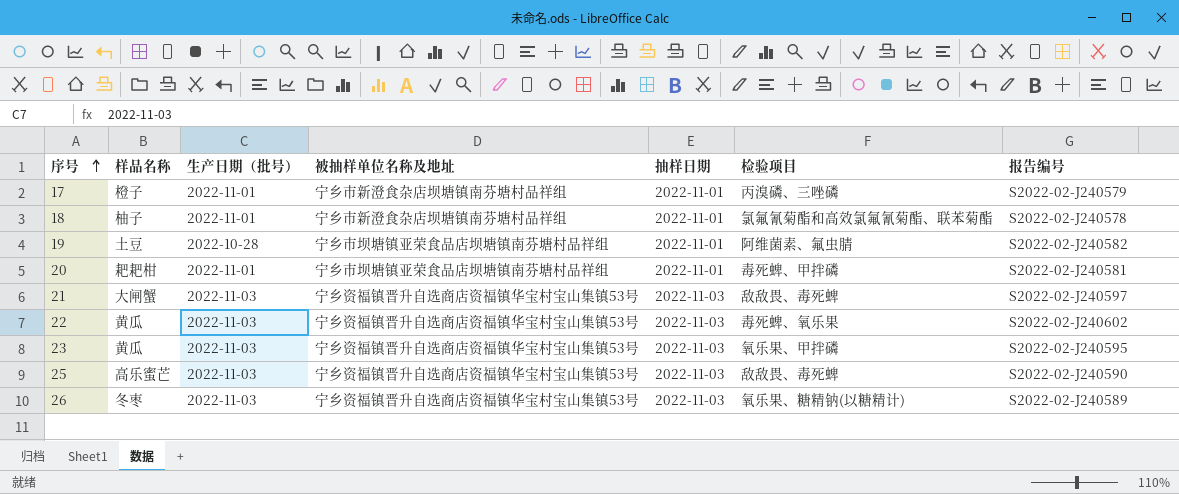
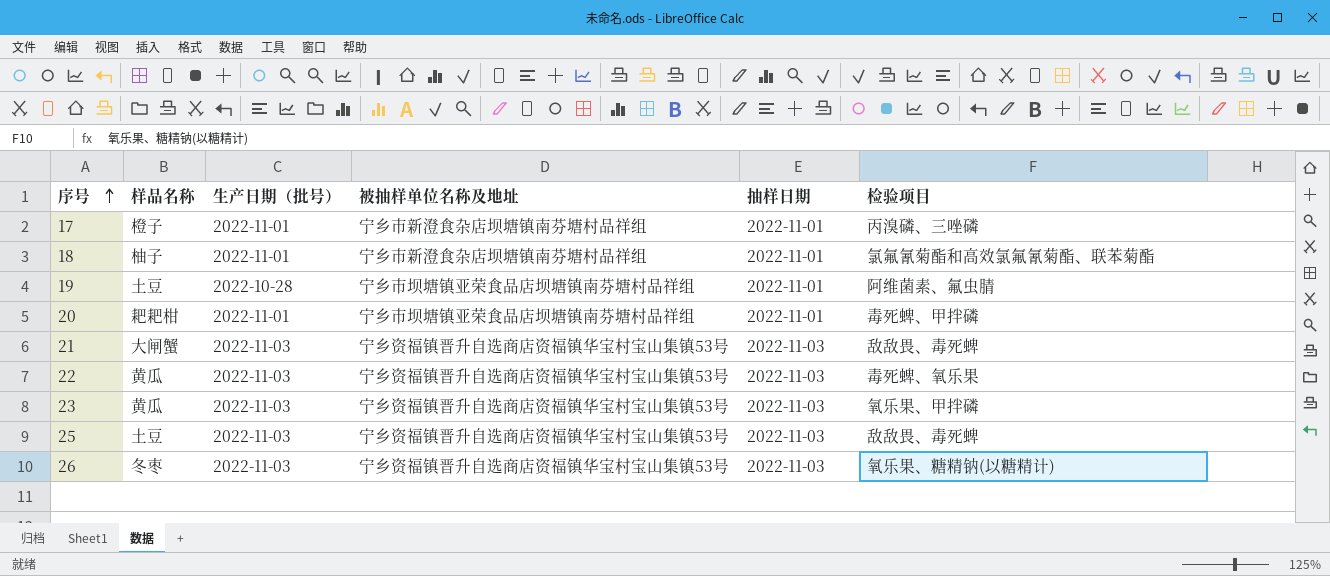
column 报告编号 | position: 7 -> none
25 | 样品名称: 高乐蜜芒 -> 土豆

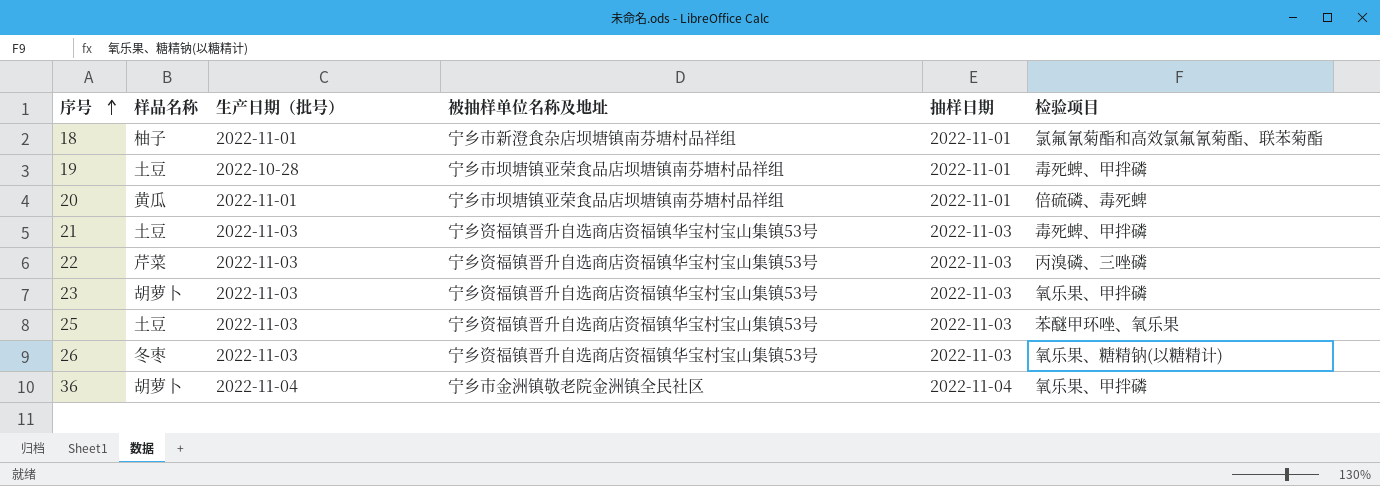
row 17: 橙子 | 2022-11-01 | 宁乡市新澄食杂店坝塘镇南芬塘村品祥组 | 2022-11-01 | 丙溴磷、三唑磷 -> none
19 | 检验项目: 阿维菌素、氟虫腈 -> 毒死蜱、甲拌磷
20 | 样品名称: 耙耙柑 -> 黄瓜
20 | 检验项目: 毒死蜱、甲拌磷 -> 倍硫磷、毒死蜱
21 | 样品名称: 大闸蟹 -> 土豆
21 | 检验项目: 敌敌畏、毒死蜱 -> 毒死蜱、甲拌磷
22 | 样品名称: 黄瓜 -> 芹菜
22 | 检验项目: 毒死蜱、氧乐果 -> 丙溴磷、三唑磷
23 | 样品名称: 黄瓜 -> 胡萝卜
25 | 检验项目: 敌敌畏、毒死蜱 -> 苯醚甲环唑、氧乐果
row 36: none -> 胡萝卜 | 2022-11-04 | 宁乡市金洲镇敬老院金洲镇全民社区 | 2022-11-04 | 氧乐果、甲拌磷

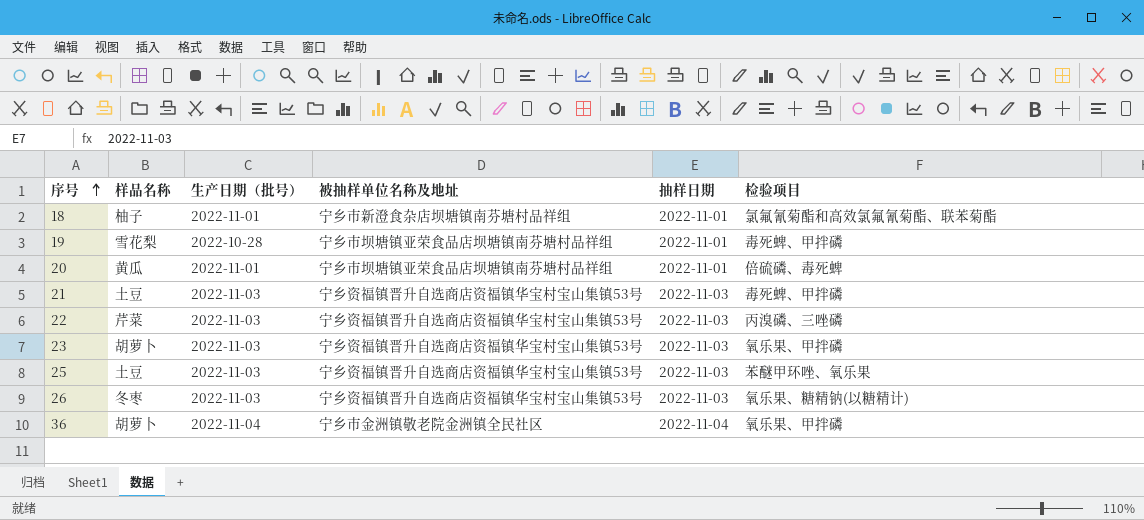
19 | 样品名称: 土豆 -> 雪花梨

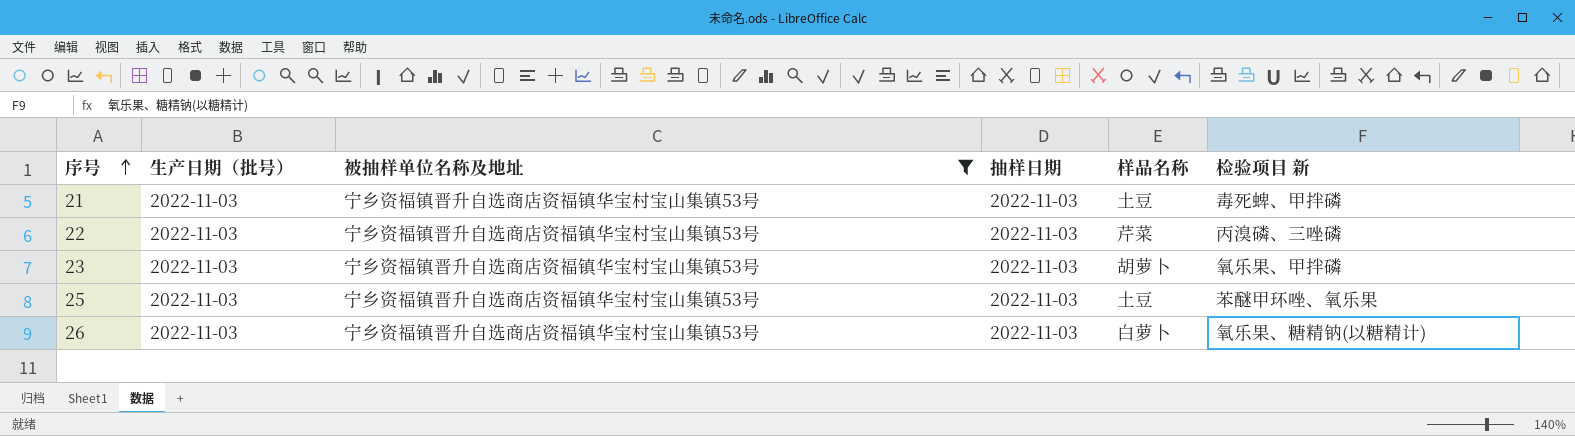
filter: none -> 被抽样单位名称及地址 = 宁乡资福镇晋升自选商店资福镇华宝村宝山集镇53号
column 样品名称 | position: 2 -> 5
column name: 检验项目 -> 检验项目 新
26 | 样品名称: 冬枣 -> 白萝卜

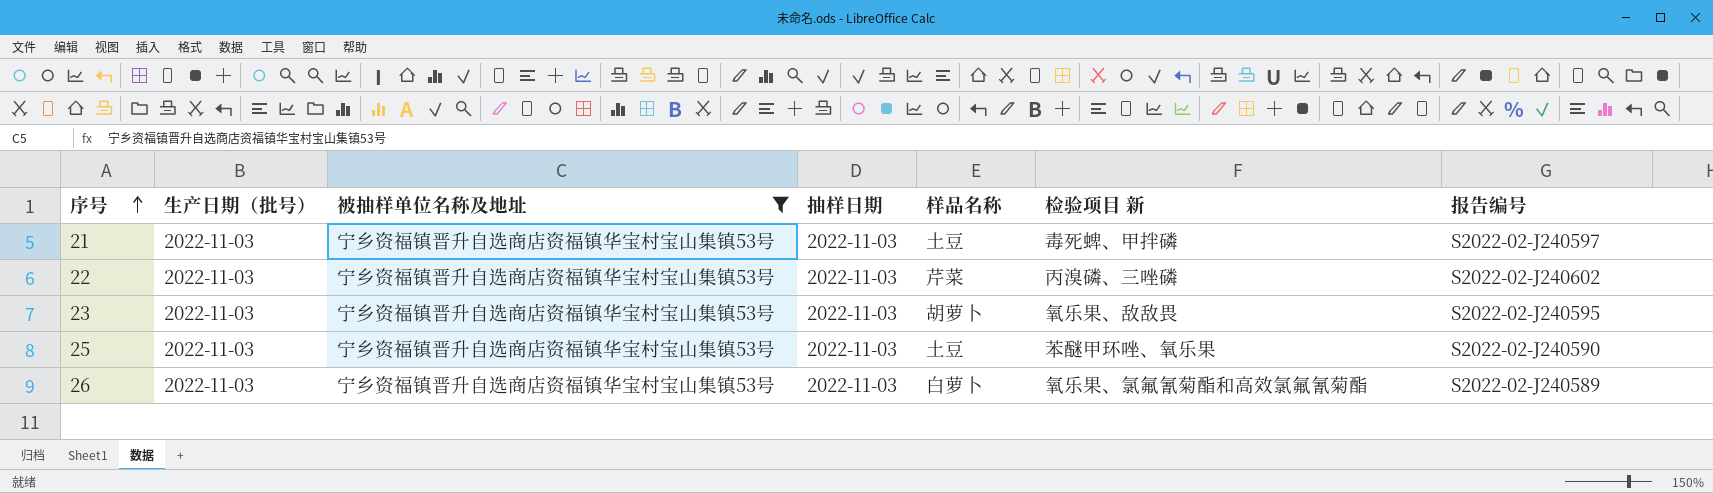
column 报告编号 | position: none -> 7
23 | 检验项目 新: 氧乐果、甲拌磷 -> 氧乐果、敌敌畏
26 | 检验项目 新: 氧乐果、糖精钠(以糖精计) -> 氧乐果、氯氟氰菊酯和高效氯氟氰菊酯

